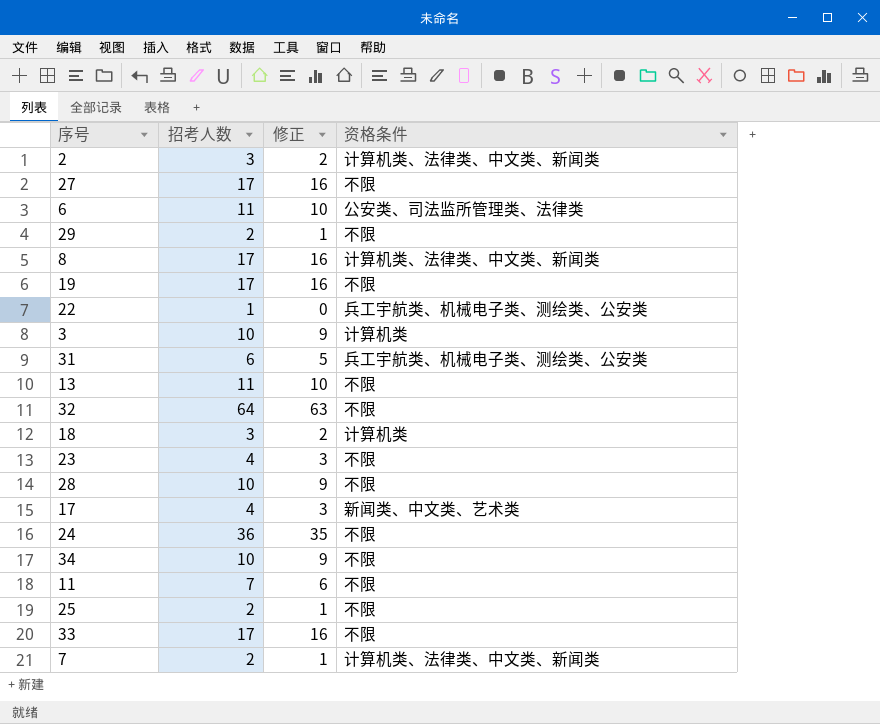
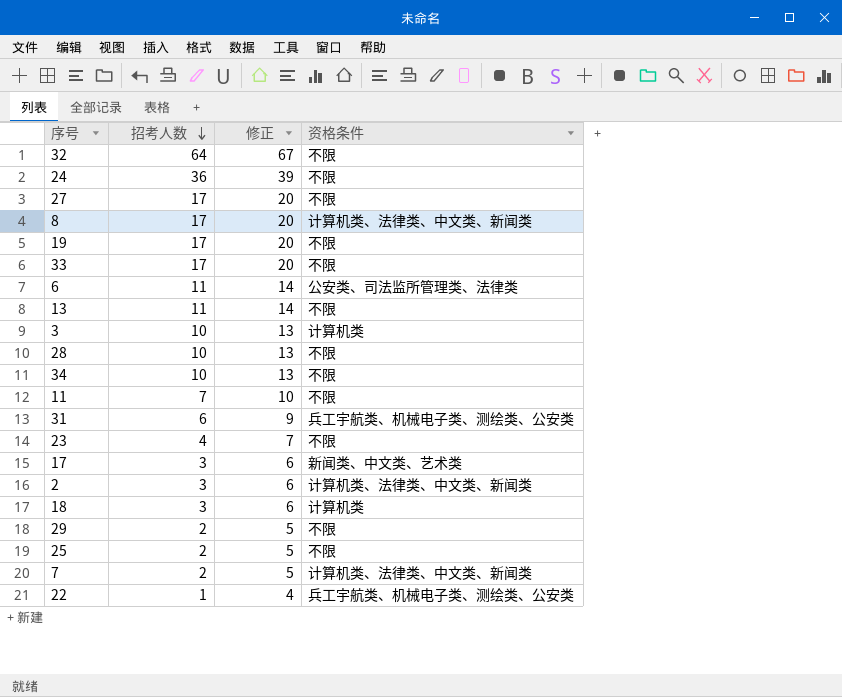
row order: none -> 招考人数 descending
column 修正 | formula: [招考人数] - 1 -> [招考人数] + 3
17 | 招考人数: 4 -> 3

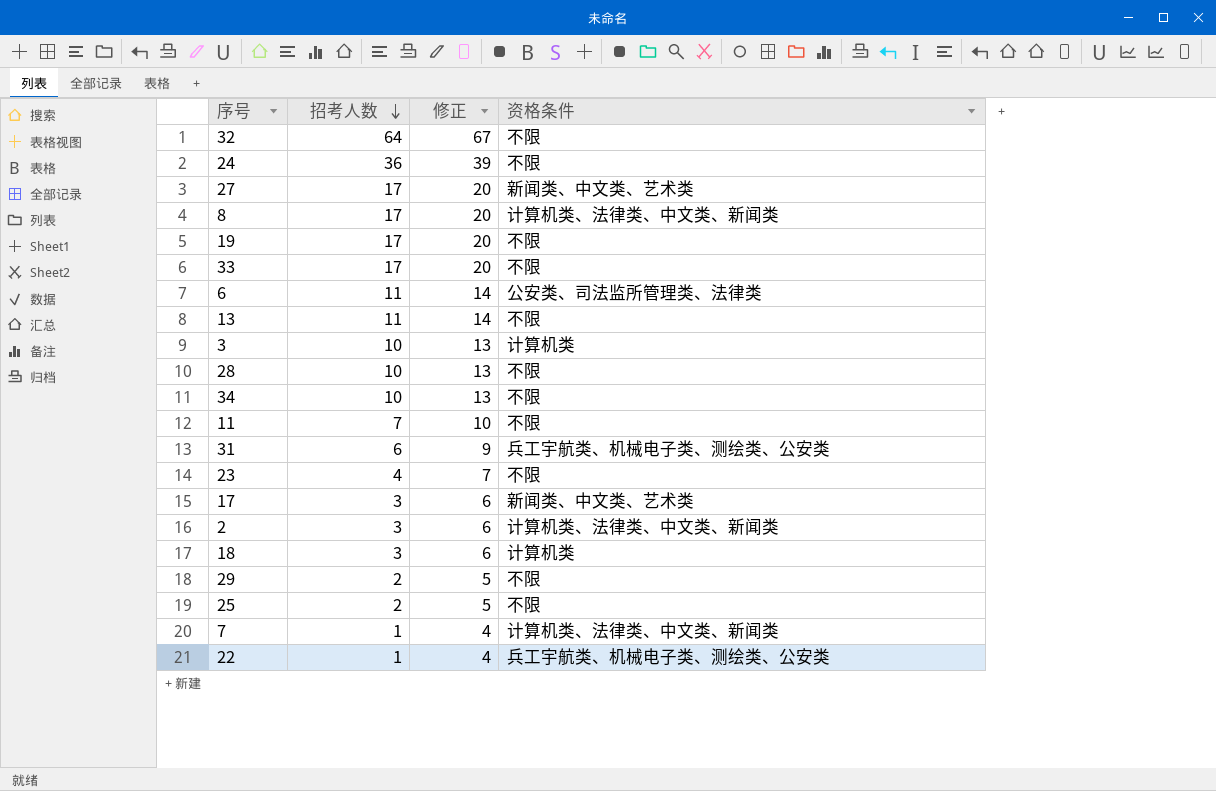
27 | 资格条件: 不限 -> 新闻类、中文类、艺术类
7 | 招考人数: 2 -> 1
7 | 修正: 5 -> 4

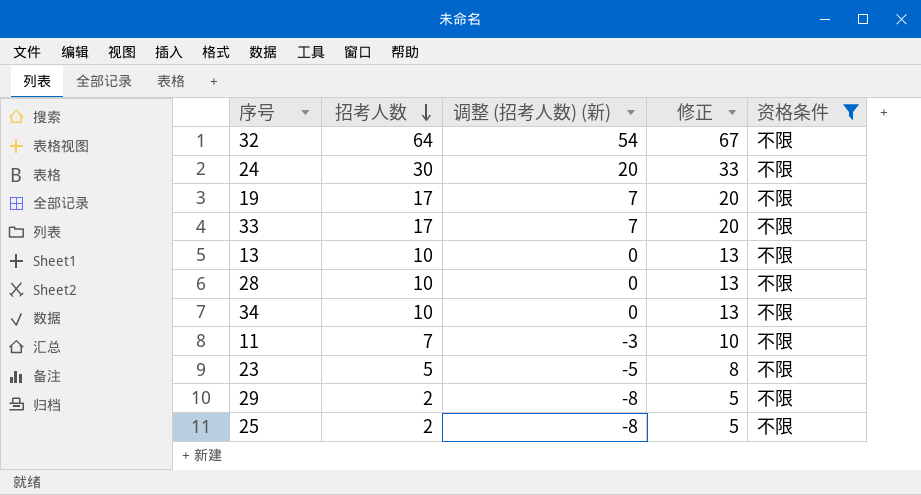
filter: none -> 资格条件 = 不限
column 调整 (招考人数) (新) | formula: none -> [招考人数] - 10
24 | 招考人数: 36 -> 30
24 | 修正: 39 -> 33
13 | 招考人数: 11 -> 10
13 | 修正: 14 -> 13
23 | 招考人数: 4 -> 5
23 | 修正: 7 -> 8

